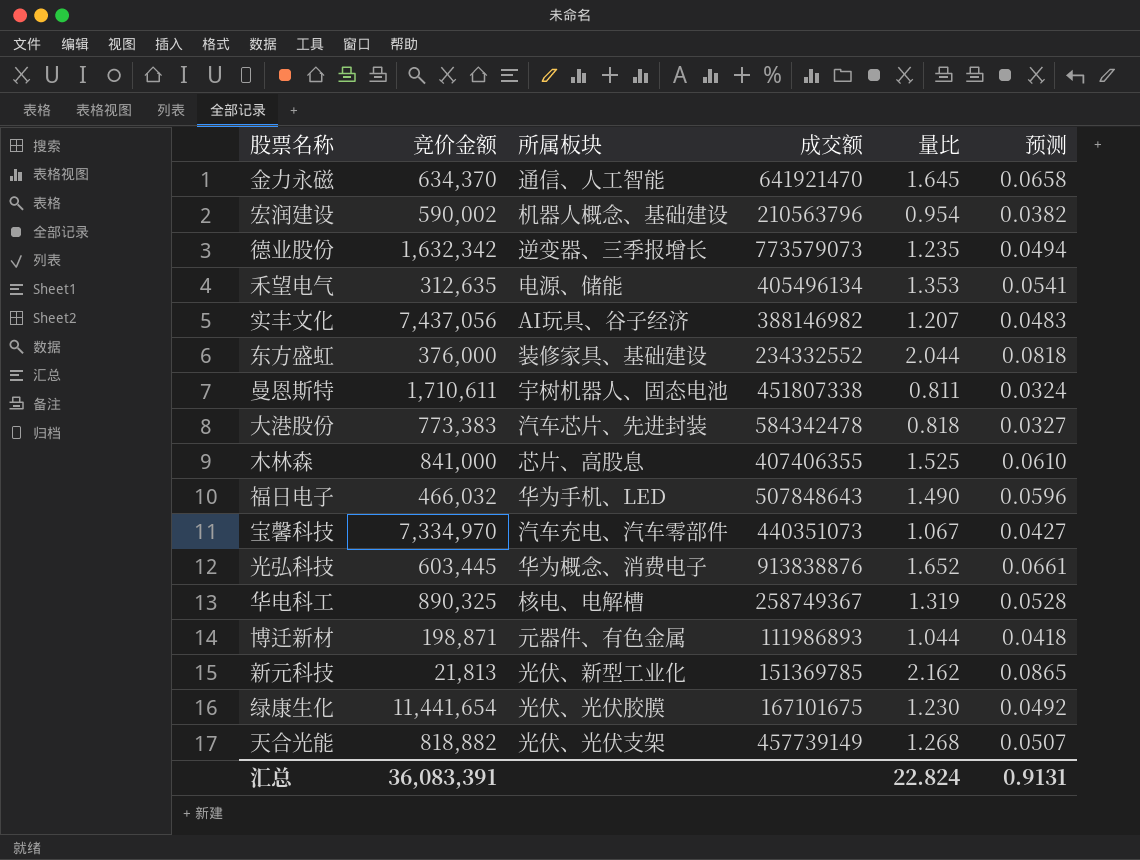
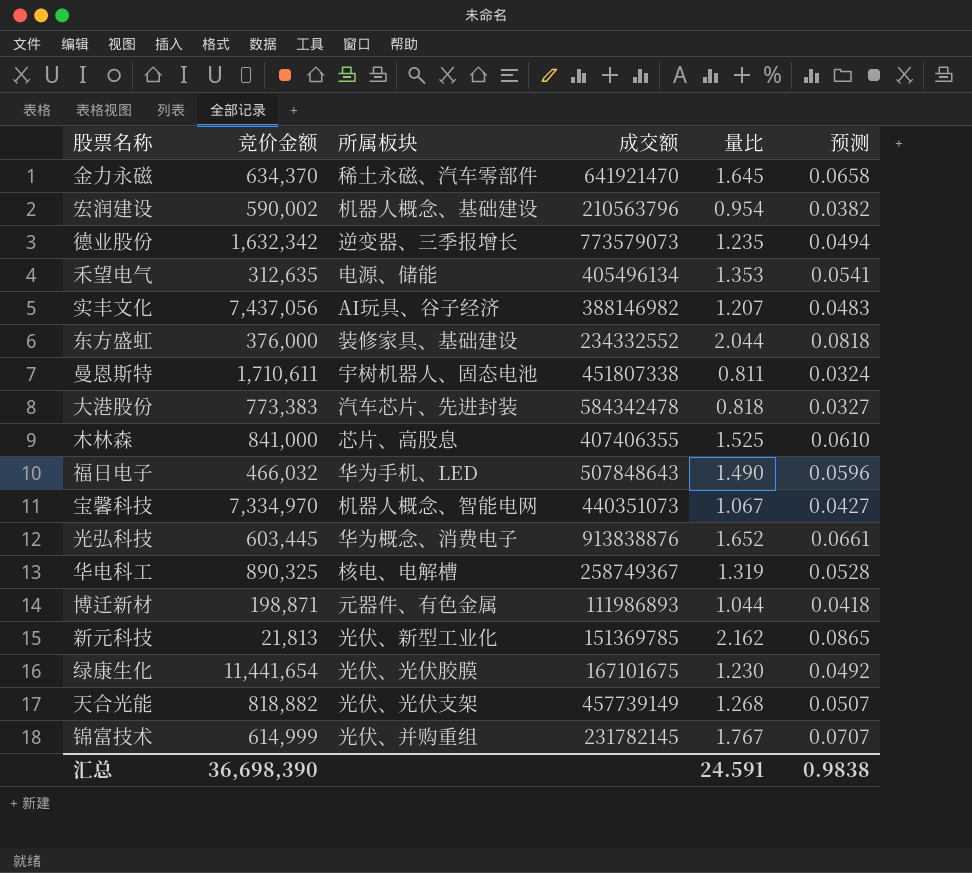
金力永磁 | 所属板块: 通信、人工智能 -> 稀土永磁、汽车零部件
宝馨科技 | 所属板块: 汽车充电、汽车零部件 -> 机器人概念、智能电网
row 锦富技术: none -> 614,999 | 光伏、并购重组 | 231782145 | 1.767 | 0.0707
汇总 | 竞价金额: 36,083,391 -> 36,698,390
汇总 | 量比: 22.824 -> 24.591
汇总 | 预测: 0.9131 -> 0.9838

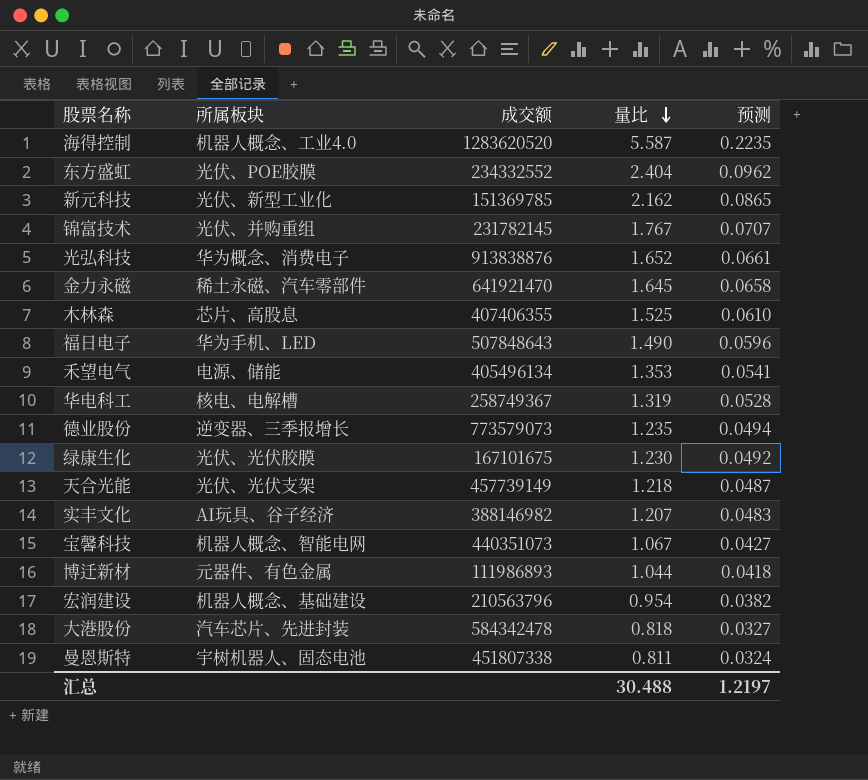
row order: none -> 量比 descending
column 竞价金额 | position: 2 -> none
row 海得控制: none -> 机器人概念、工业4.0 | 1283620520 | 5.587 | 0.2235
东方盛虹 | 所属板块: 装修家具、基础建设 -> 光伏、POE胶膜
东方盛虹 | 量比: 2.044 -> 2.404
东方盛虹 | 预测: 0.0818 -> 0.0962
天合光能 | 量比: 1.268 -> 1.218
天合光能 | 预测: 0.0507 -> 0.0487
汇总 | 量比: 24.591 -> 30.488
汇总 | 预测: 0.9838 -> 1.2197

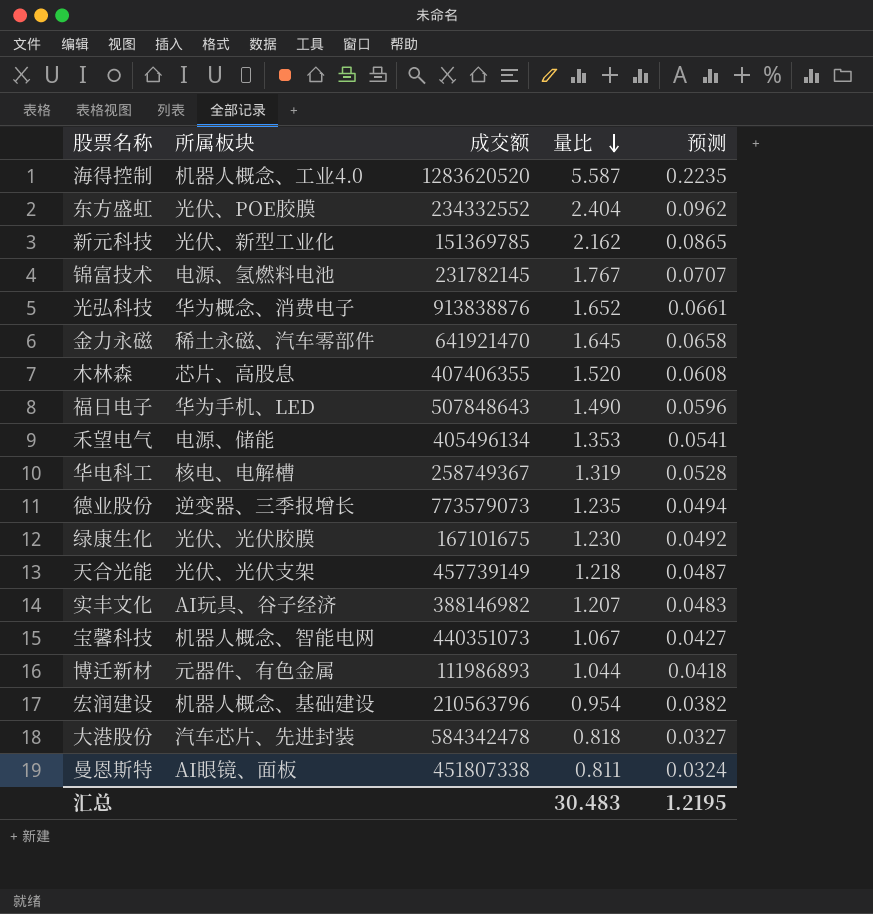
锦富技术 | 所属板块: 光伏、并购重组 -> 电源、氢燃料电池
木林森 | 量比: 1.525 -> 1.520
木林森 | 预测: 0.0610 -> 0.0608
曼恩斯特 | 所属板块: 宇树机器人、固态电池 -> AI眼镜、面板
汇总 | 量比: 30.488 -> 30.483
汇总 | 预测: 1.2197 -> 1.2195

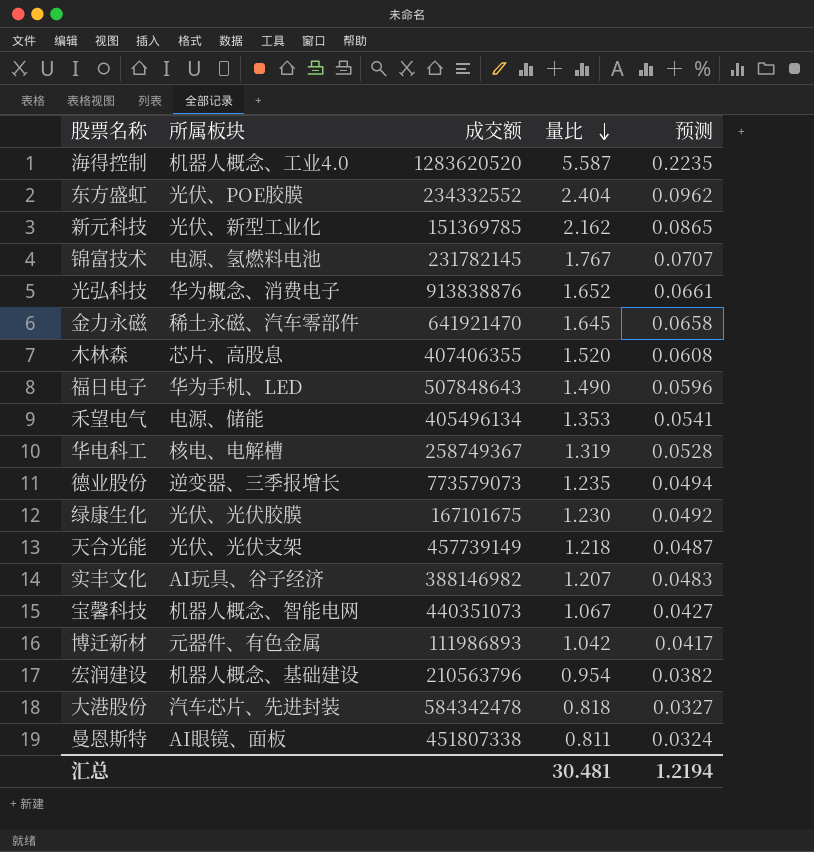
博迁新材 | 量比: 1.044 -> 1.042
博迁新材 | 预测: 0.0418 -> 0.0417
汇总 | 量比: 30.483 -> 30.481
汇总 | 预测: 1.2195 -> 1.2194

